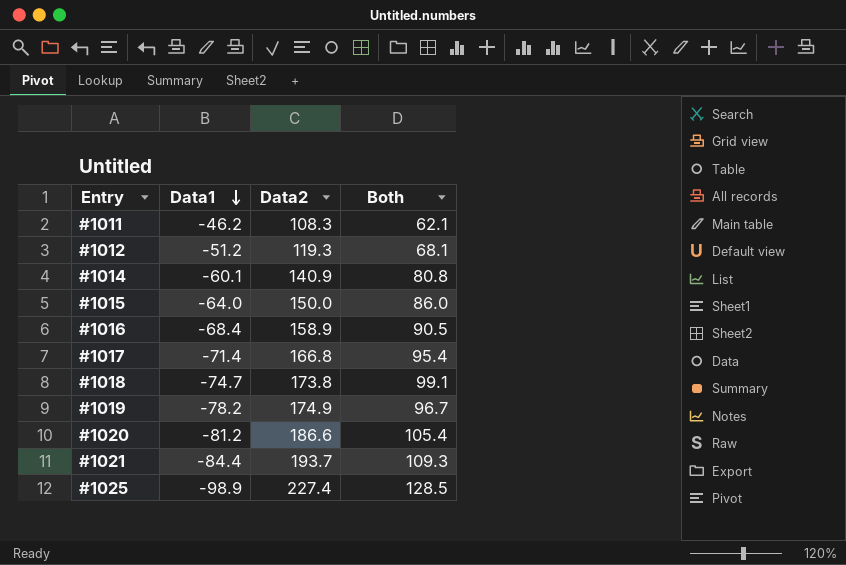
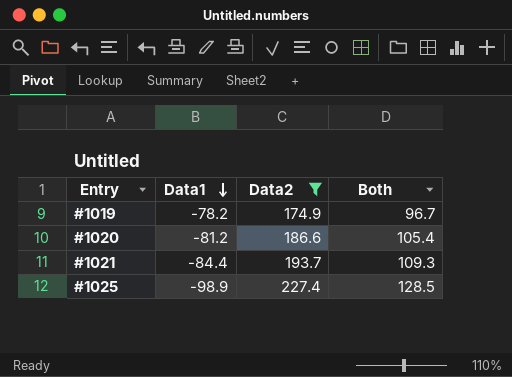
filter: none -> Data2 >= 174.9

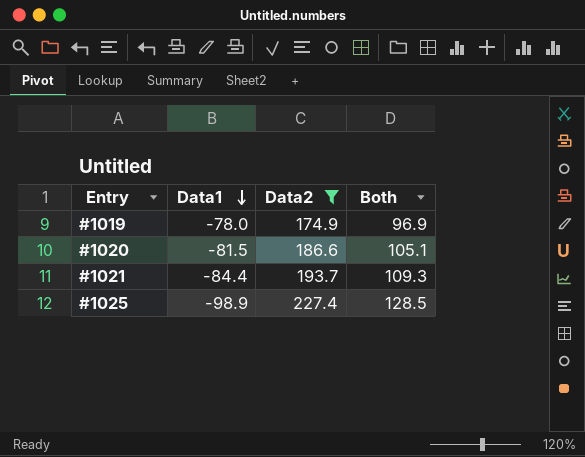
#1019 | Data1: -78.2 -> -78.0
#1019 | Both: 96.7 -> 96.9
#1020 | Data1: -81.2 -> -81.5
#1020 | Both: 105.4 -> 105.1

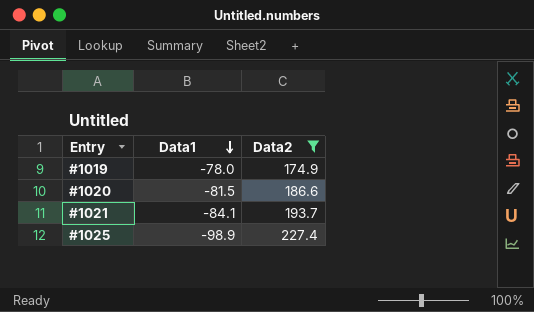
column Both | formula: [Data1] + [Data2] -> none
#1021 | Data1: -84.4 -> -84.1

